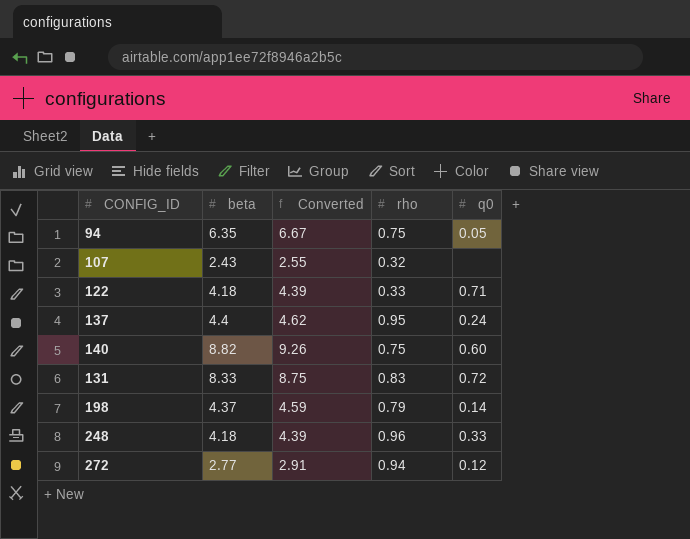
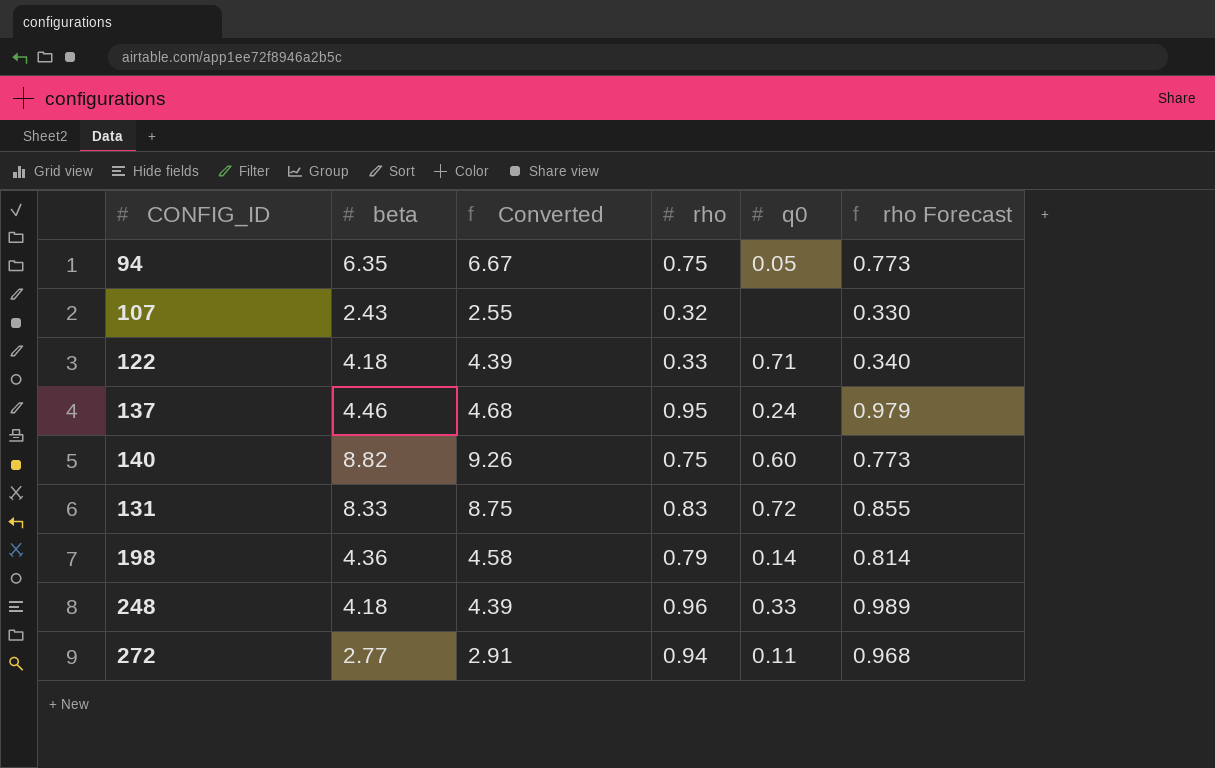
column rho Forecast | formula: none -> [rho] * 1.03
137 | beta: 4.4 -> 4.46
137 | Converted: 4.62 -> 4.68
198 | beta: 4.37 -> 4.36
198 | Converted: 4.59 -> 4.58
272 | q0: 0.12 -> 0.11

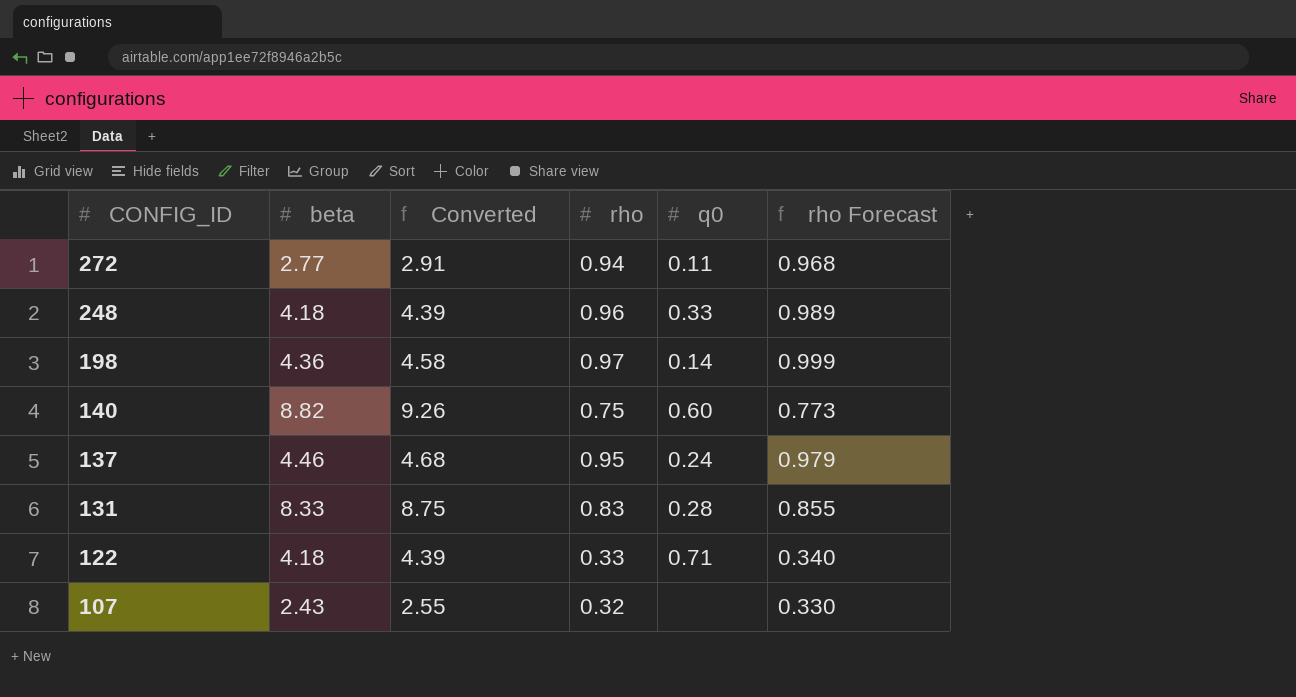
row order: none -> CONFIG_ID descending
row 94: 6.35 | 6.67 | 0.75 | 0.05 | 0.773 -> none
198 | rho: 0.79 -> 0.97
198 | rho Forecast: 0.814 -> 0.999
131 | q0: 0.72 -> 0.28

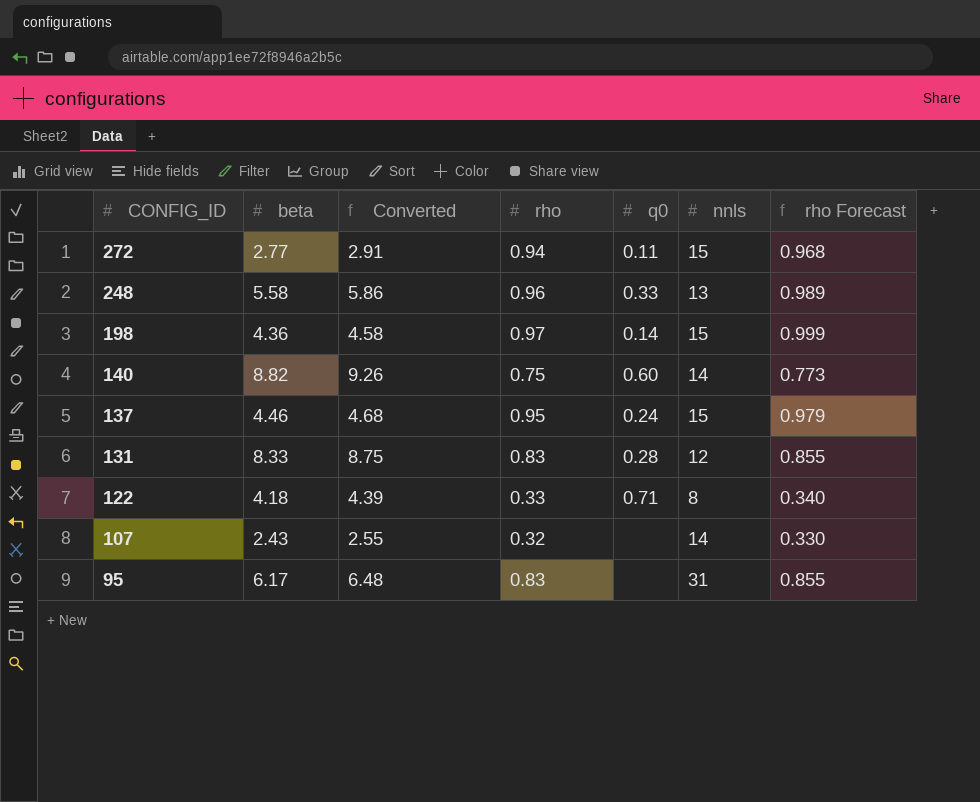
column nnls | position: none -> 6
248 | beta: 4.18 -> 5.58
248 | Converted: 4.39 -> 5.86
row 95: none -> 6.17 | 6.48 | 0.83 | none | 31 | 0.855

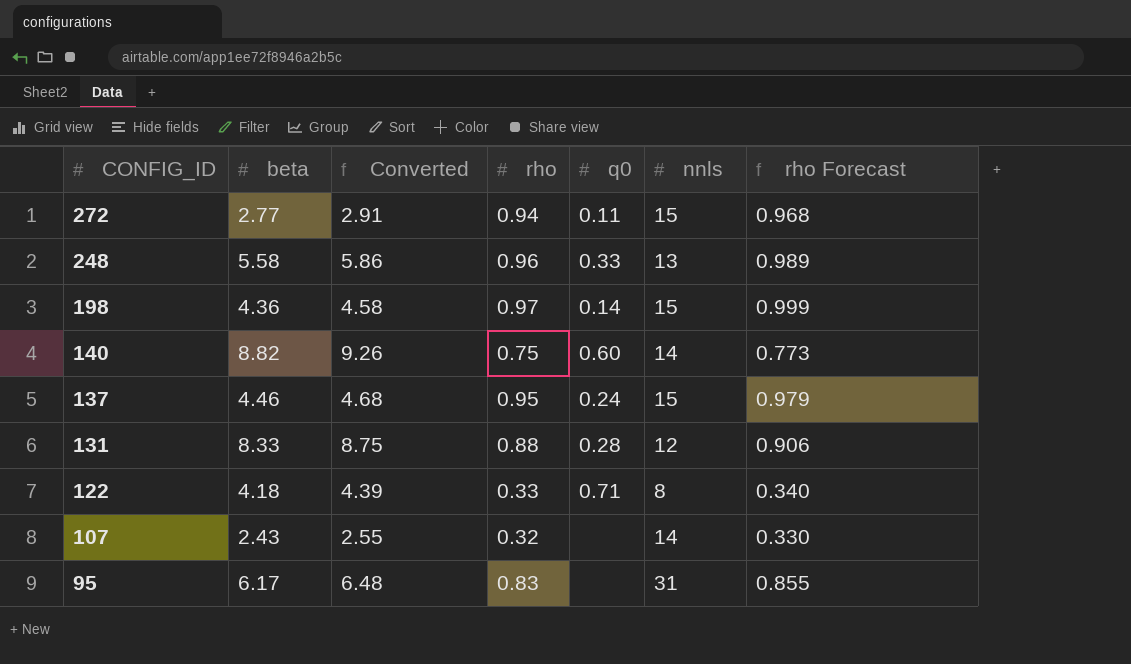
131 | rho: 0.83 -> 0.88
131 | rho Forecast: 0.855 -> 0.906

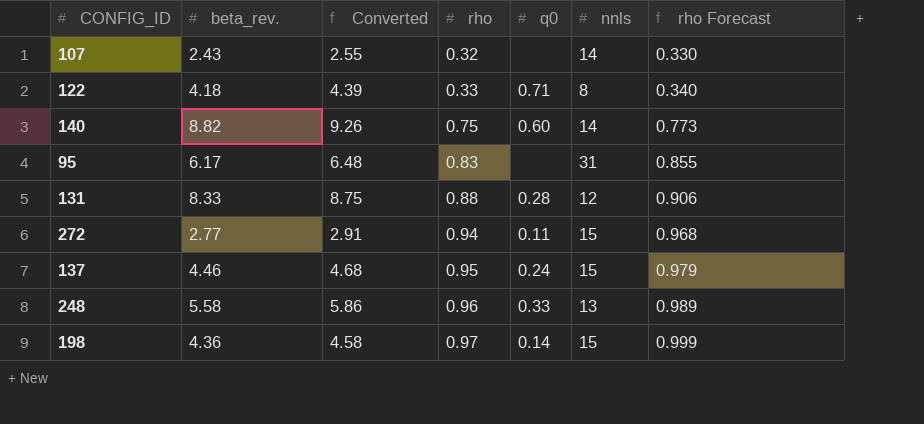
row order: CONFIG_ID descending -> rho ascending
column name: beta -> beta_rev.

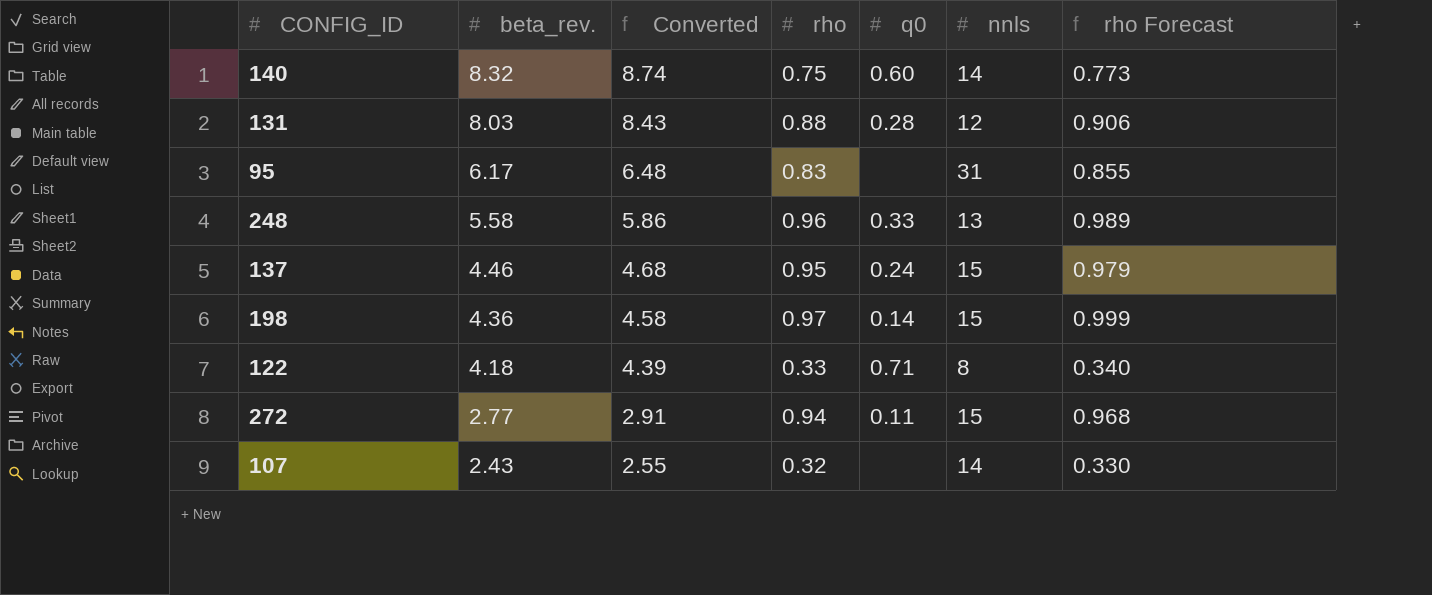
row order: rho ascending -> beta_rev. descending
140 | beta_rev.: 8.82 -> 8.32
140 | Converted: 9.26 -> 8.74
131 | beta_rev.: 8.33 -> 8.03
131 | Converted: 8.75 -> 8.43

